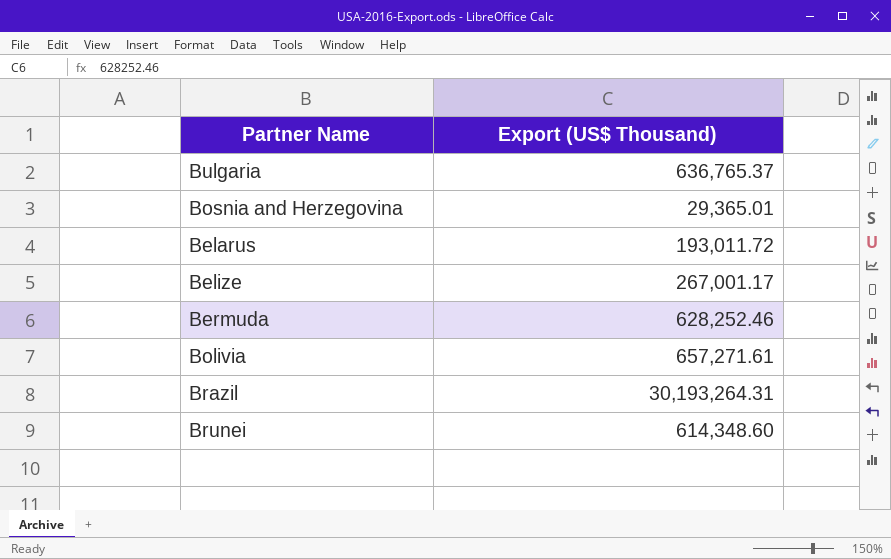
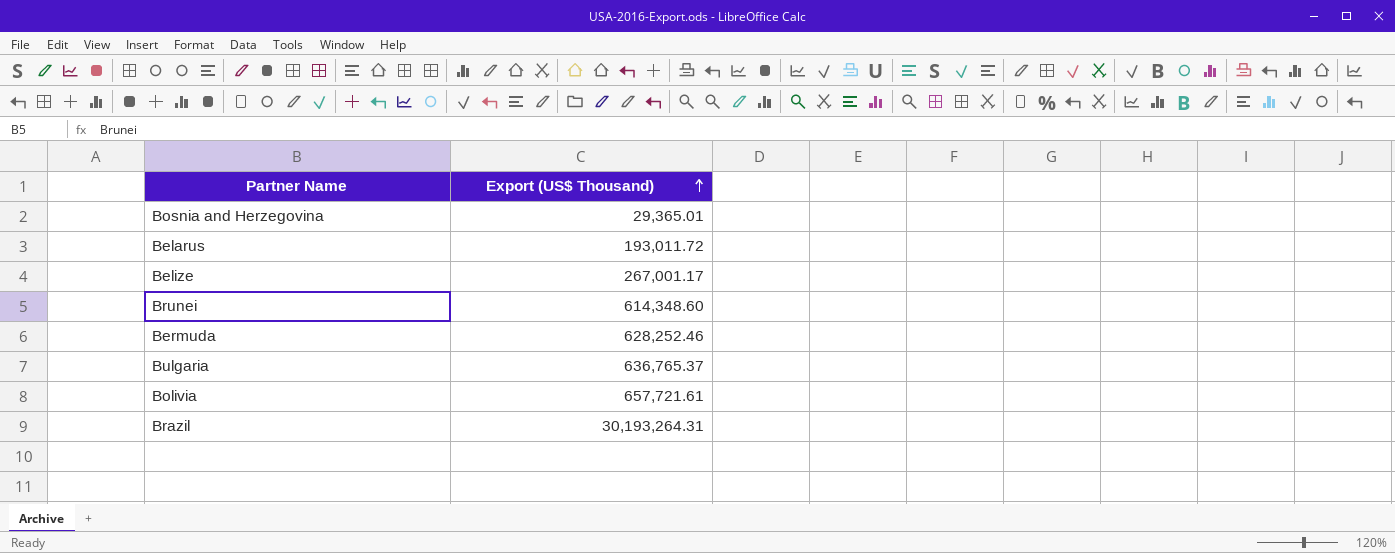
row order: none -> Export (US$ Thousand) ascending
Bolivia | Export (US$ Thousand): 657,271.61 -> 657,721.61

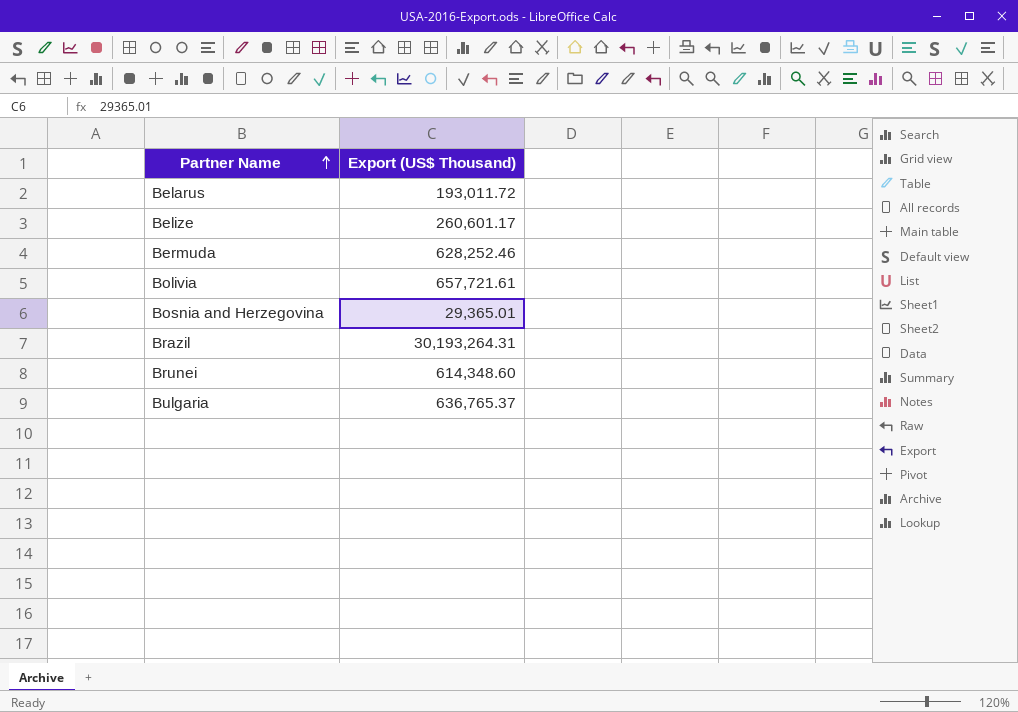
row order: Export (US$ Thousand) ascending -> Partner Name ascending
Belize | Export (US$ Thousand): 267,001.17 -> 260,601.17

